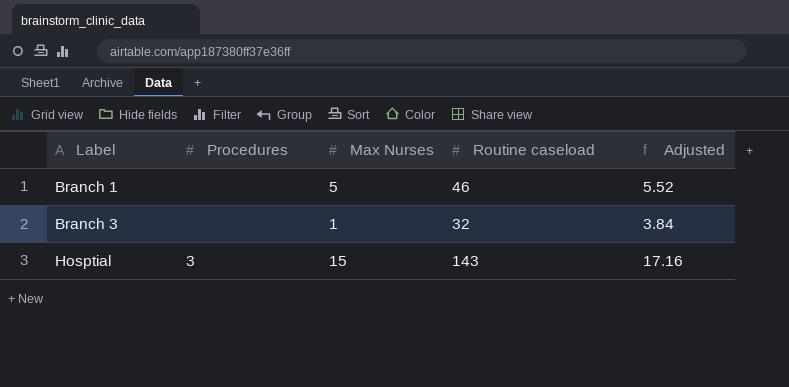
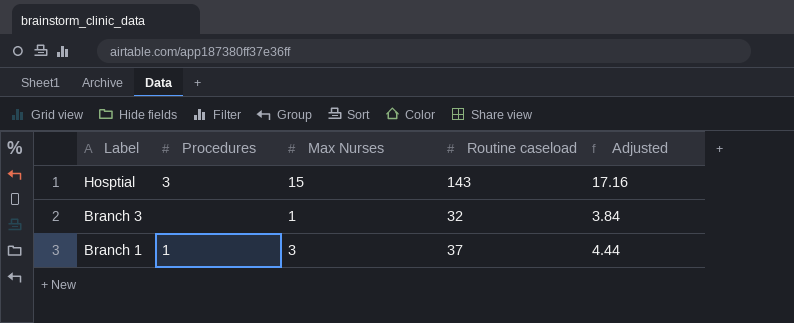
row order: Label ascending -> Label descending
Branch 1 | Procedures: none -> 1
Branch 1 | Max Nurses: 5 -> 3
Branch 1 | Routine caseload: 46 -> 37
Branch 1 | Adjusted: 5.52 -> 4.44

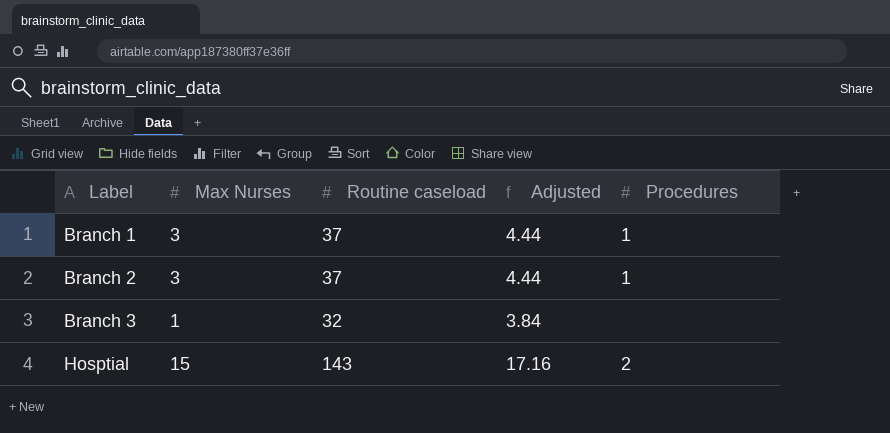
row order: Label descending -> Label ascending
column Procedures | position: 2 -> 5
row Branch 2: none -> 3 | 37 | 4.44 | 1
Hosptial | Procedures: 3 -> 2

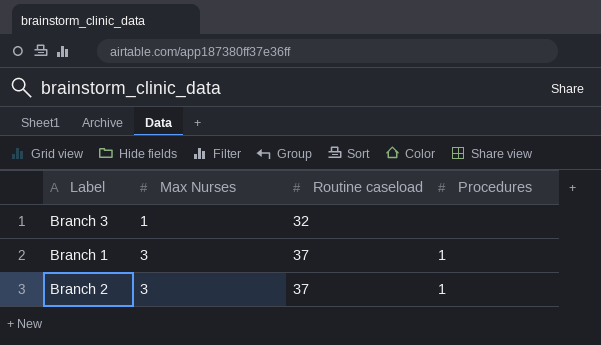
row order: Label ascending -> Max Nurses ascending
column Adjusted | formula: [Routine caseload] * 0.12 -> none
row Hosptial: 15 | 143 | 17.16 | 2 -> none

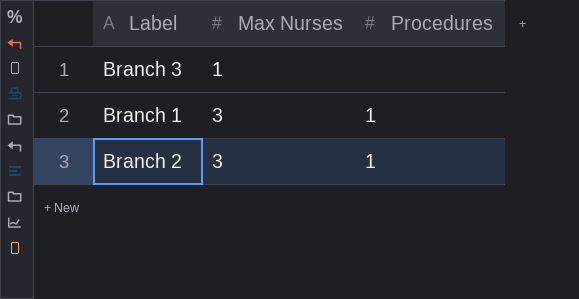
column Routine caseload | position: 3 -> none

